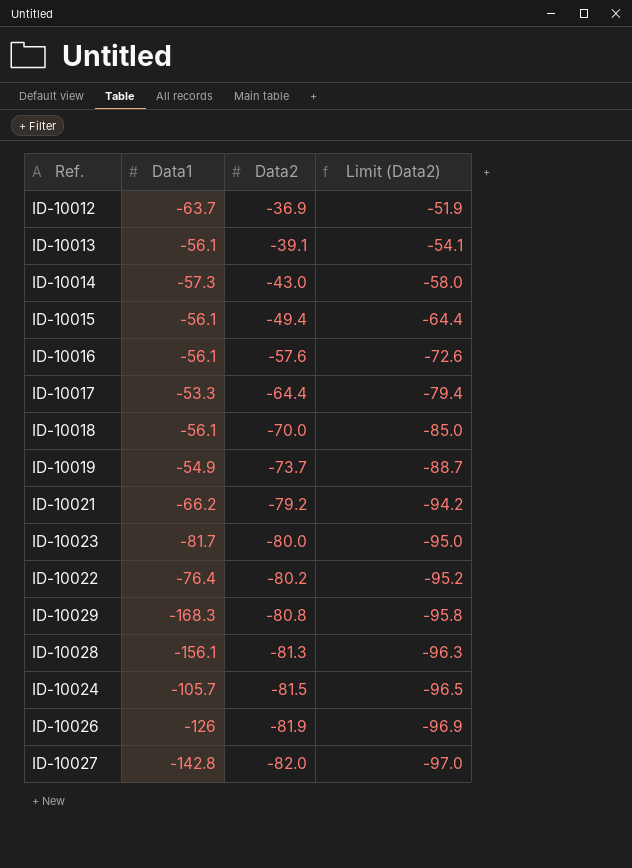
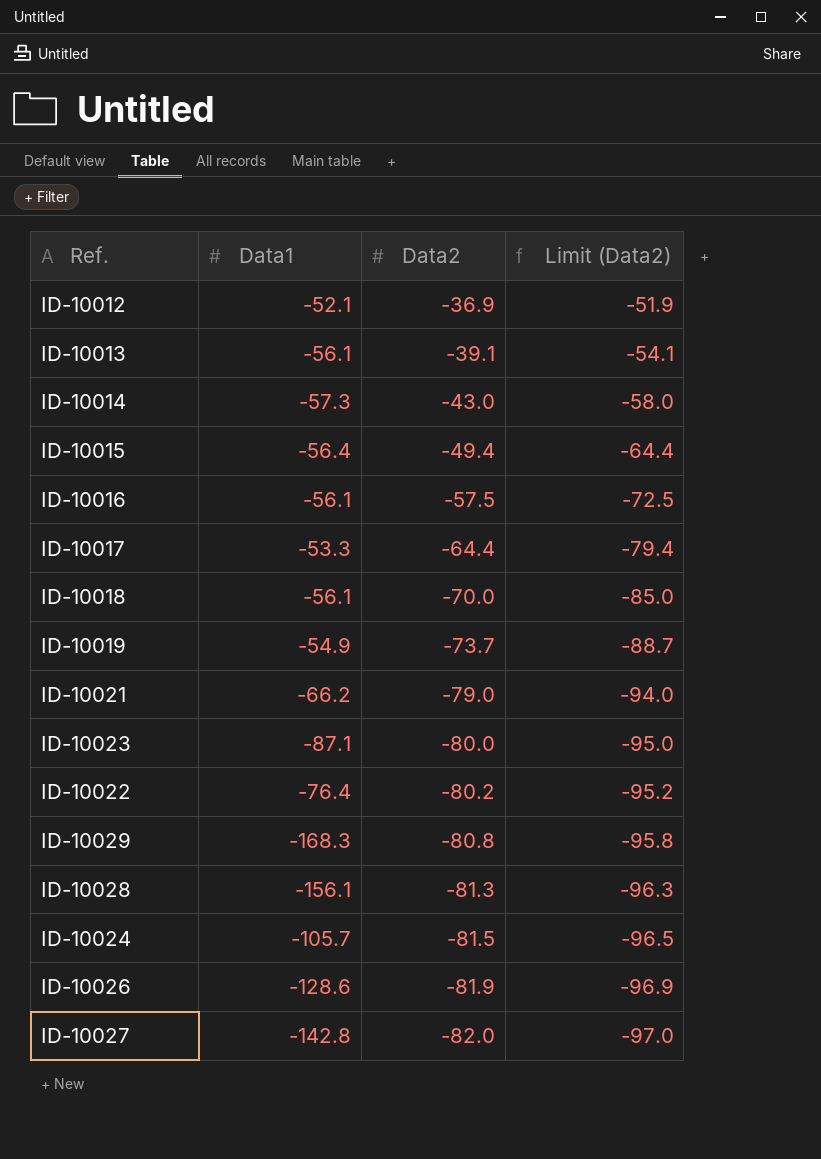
ID-10012 | Data1: -63.7 -> -52.1
ID-10015 | Data1: -56.1 -> -56.4
ID-10016 | Data2: -57.6 -> -57.5
ID-10016 | Limit (Data2): -72.6 -> -72.5
ID-10021 | Data2: -79.2 -> -79.0
ID-10021 | Limit (Data2): -94.2 -> -94.0
ID-10023 | Data1: -81.7 -> -87.1
ID-10026 | Data1: -126 -> -128.6

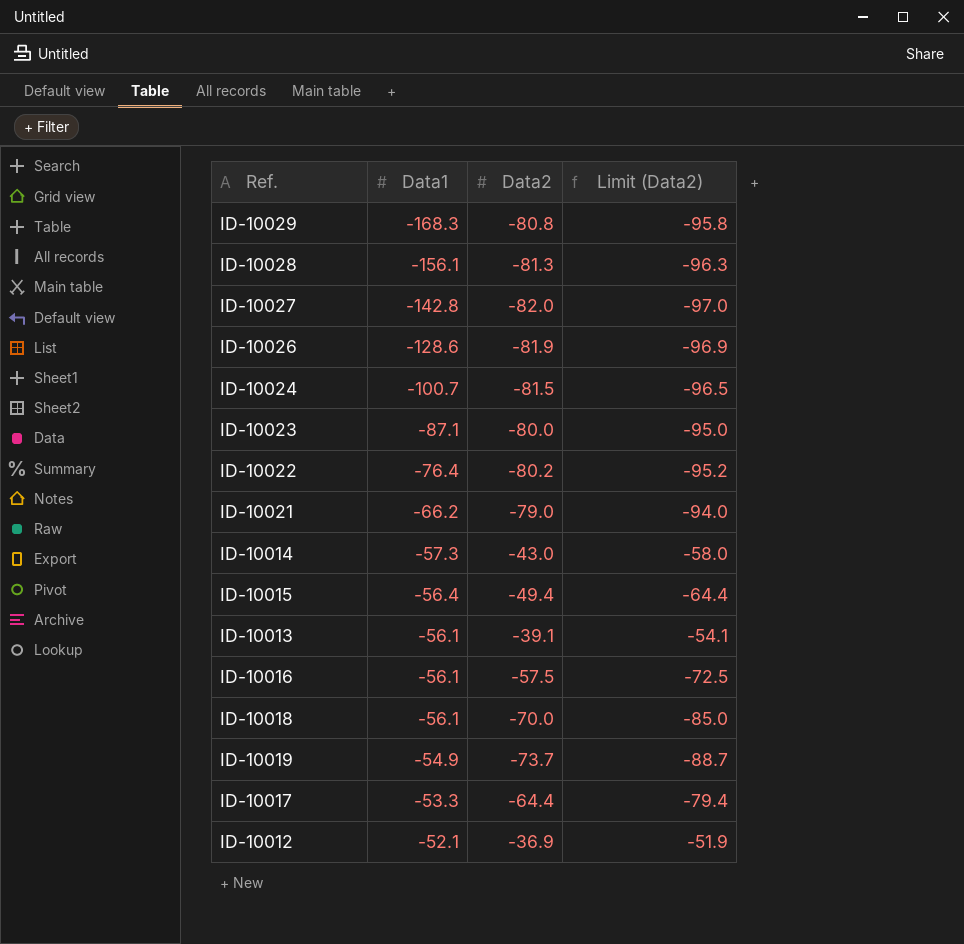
row order: Data2 descending -> Data1 ascending
ID-10024 | Data1: -105.7 -> -100.7

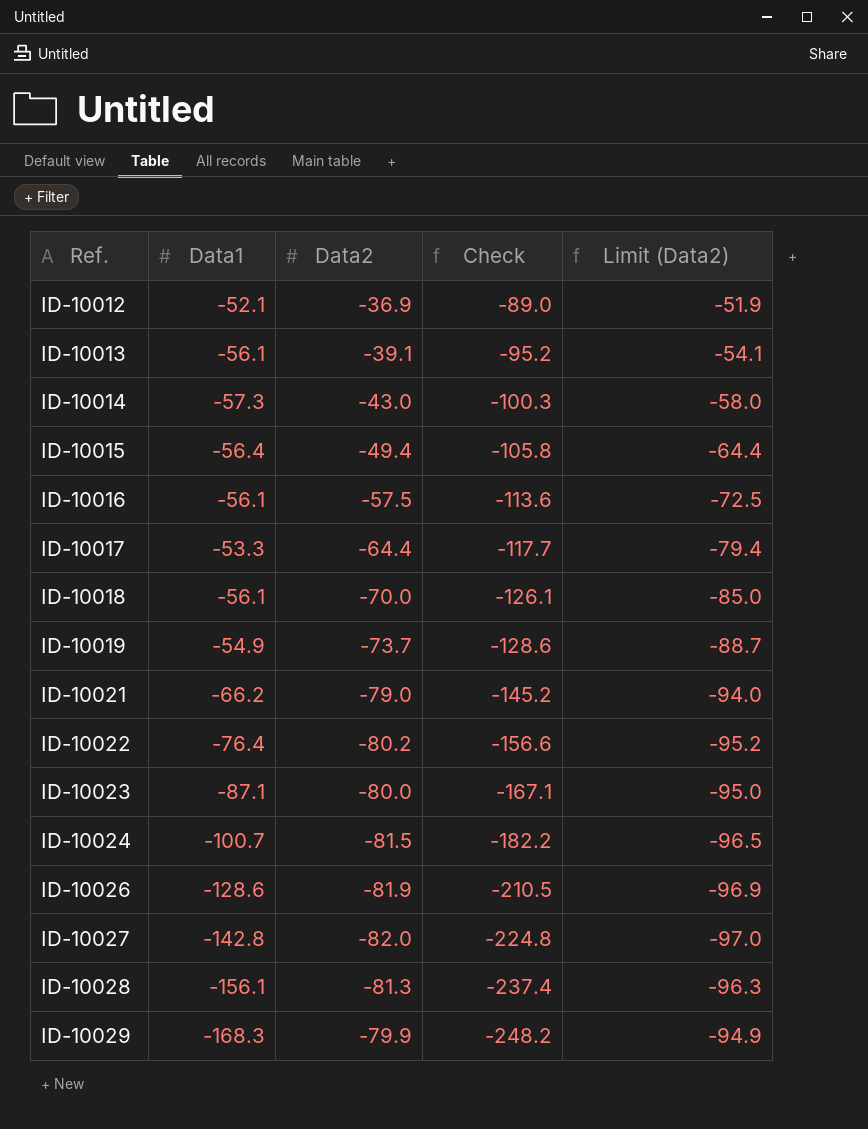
row order: Data1 ascending -> Ref. ascending
column Check | formula: none -> [Data1] + [Data2]
ID-10029 | Data2: -80.8 -> -79.9
ID-10029 | Limit (Data2): -95.8 -> -94.9

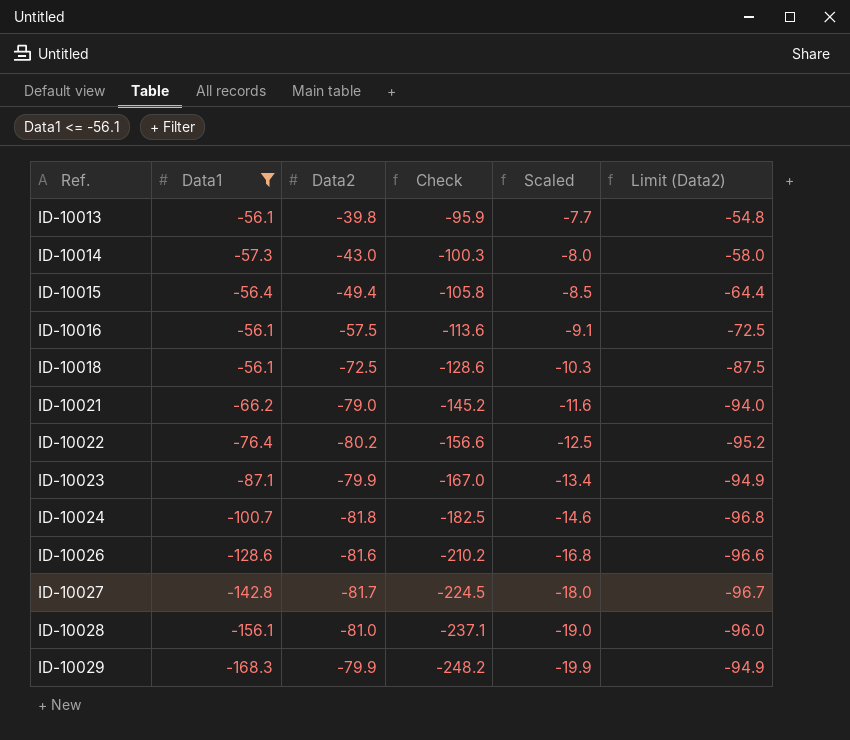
filter: none -> Data1 <= -56.1
column Scaled | formula: none -> [Check] * 0.08
ID-10013 | Data2: -39.1 -> -39.8
ID-10013 | Check: -95.2 -> -95.9
ID-10013 | Limit (Data2): -54.1 -> -54.8
ID-10018 | Data2: -70.0 -> -72.5
ID-10018 | Check: -126.1 -> -128.6
ID-10018 | Limit (Data2): -85.0 -> -87.5
ID-10023 | Data2: -80.0 -> -79.9
ID-10023 | Check: -167.1 -> -167.0
ID-10023 | Limit (Data2): -95.0 -> -94.9
ID-10024 | Data2: -81.5 -> -81.8
ID-10024 | Check: -182.2 -> -182.5
ID-10024 | Limit (Data2): -96.5 -> -96.8
ID-10026 | Data2: -81.9 -> -81.6
ID-10026 | Check: -210.5 -> -210.2
ID-10026 | Limit (Data2): -96.9 -> -96.6
ID-10027 | Data2: -82.0 -> -81.7
ID-10027 | Check: -224.8 -> -224.5
ID-10027 | Limit (Data2): -97.0 -> -96.7
ID-10028 | Data2: -81.3 -> -81.0
ID-10028 | Check: -237.4 -> -237.1
ID-10028 | Limit (Data2): -96.3 -> -96.0

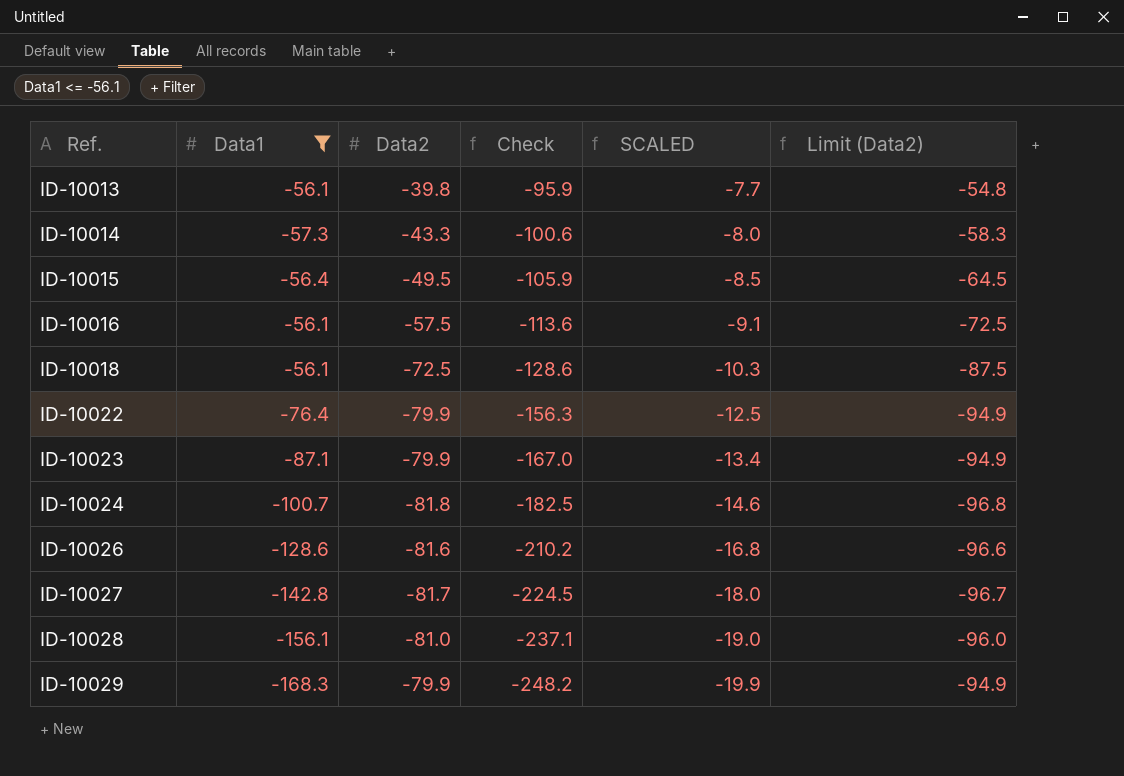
column name: Scaled -> SCALED
row ID-10021: -66.2 | -79.0 | -145.2 | -11.6 | -94.0 -> none
ID-10014 | Data2: -43.0 -> -43.3
ID-10014 | Check: -100.3 -> -100.6
ID-10014 | Limit (Data2): -58.0 -> -58.3
ID-10015 | Data2: -49.4 -> -49.5
ID-10015 | Check: -105.8 -> -105.9
ID-10015 | Limit (Data2): -64.4 -> -64.5
ID-10022 | Data2: -80.2 -> -79.9
ID-10022 | Check: -156.6 -> -156.3
ID-10022 | Limit (Data2): -95.2 -> -94.9

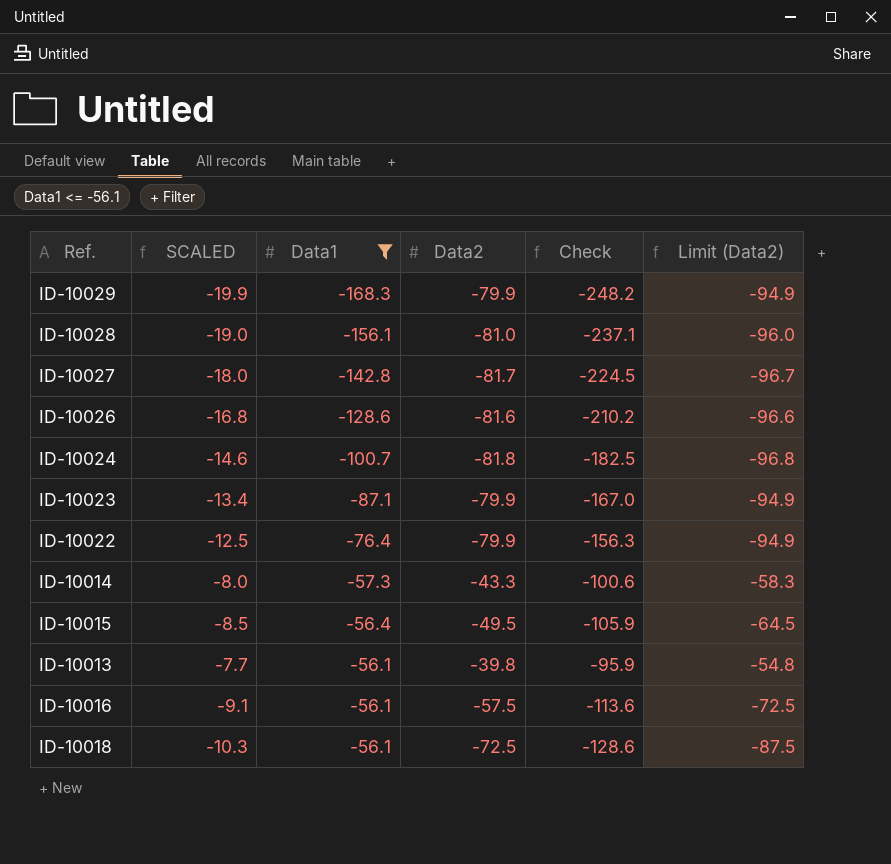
row order: Ref. ascending -> Data1 ascending
column SCALED | position: 5 -> 2

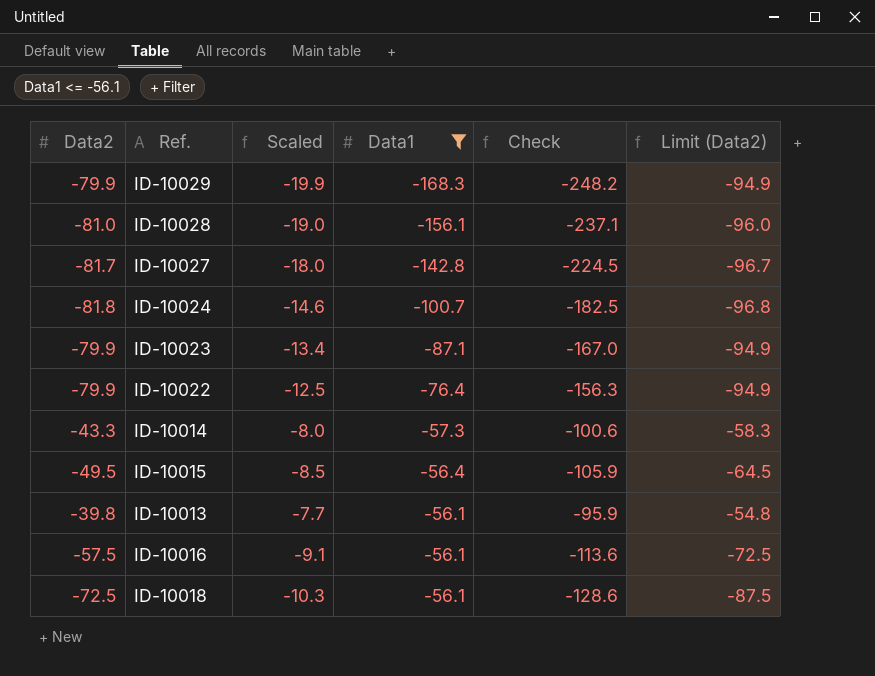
column Data2 | position: 4 -> 1
column name: SCALED -> Scaled
row ID-10026: -16.8 | -128.6 | -81.6 | -210.2 | -96.6 -> none

